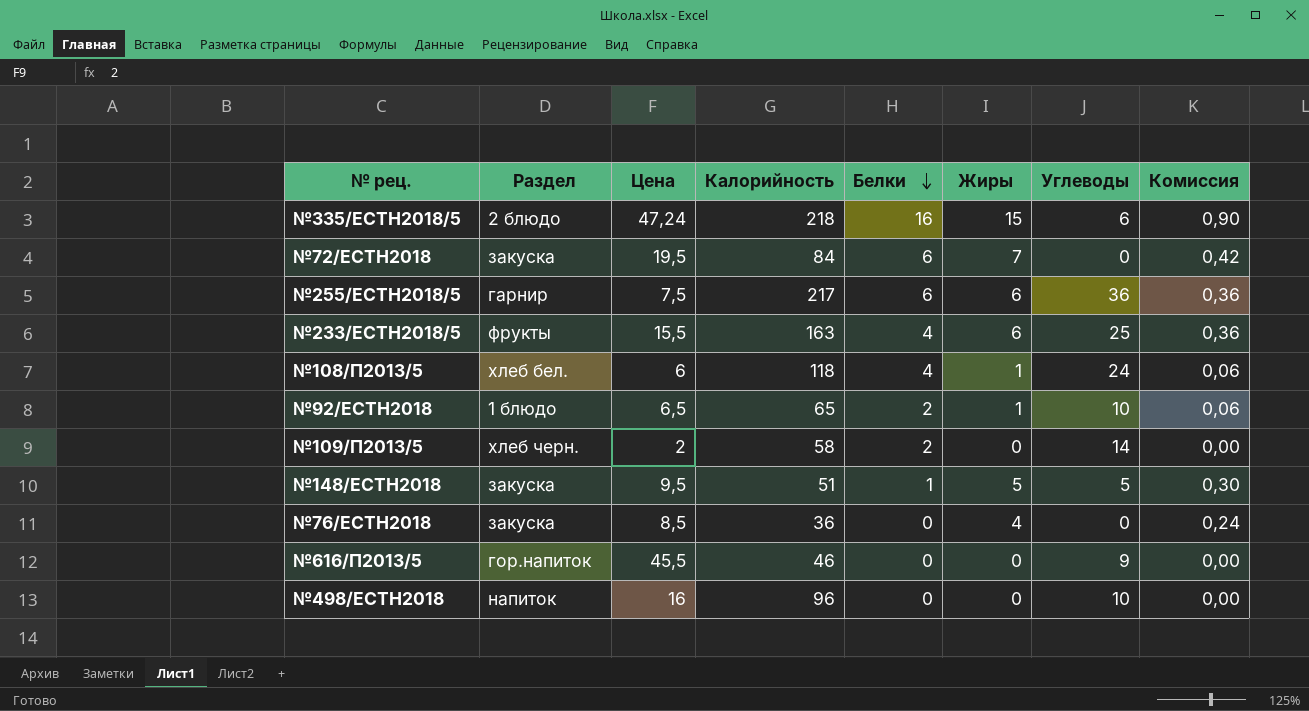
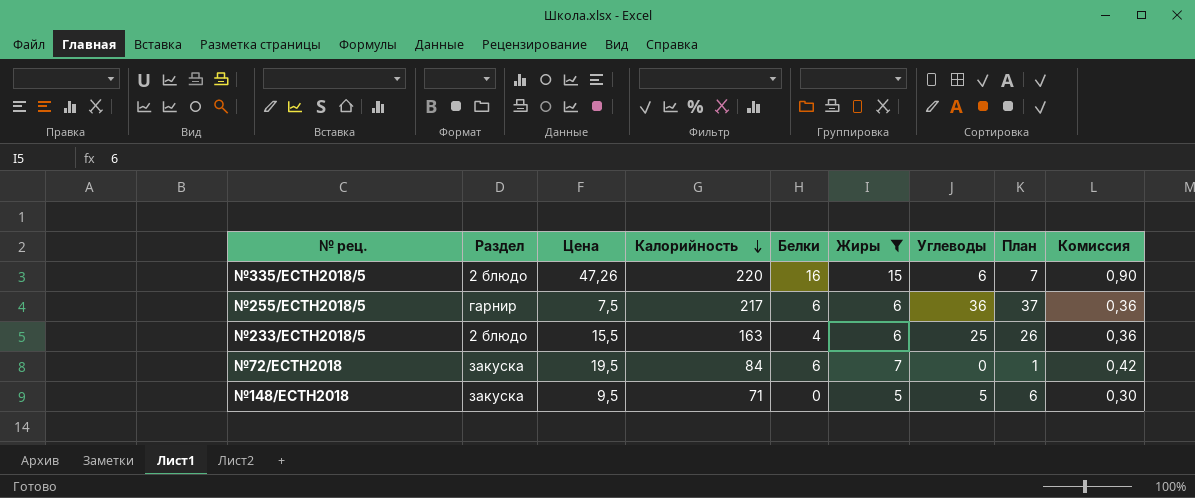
filter: none -> Жиры >= 5
row order: Белки descending -> Калорийность descending
column План | formula: none -> [Углеводы] + 1
№335/ЕСТН2018/5 | Цена: 47,24 -> 47,26
№335/ЕСТН2018/5 | Калорийность: 218 -> 220
№233/ЕСТН2018/5 | Раздел: фрукты -> 2 блюдо
№148/ЕСТН2018 | Калорийность: 51 -> 71
№148/ЕСТН2018 | Белки: 1 -> 0

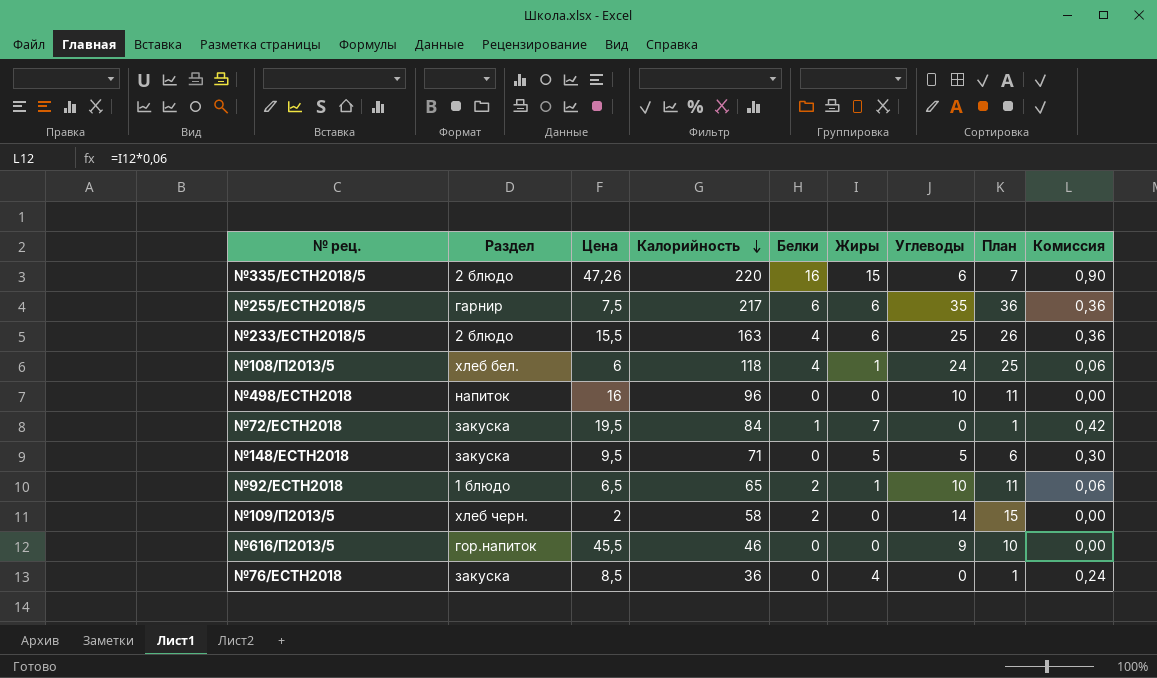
filter: Жиры >= 5 -> none
№255/ЕСТН2018/5 | Углеводы: 36 -> 35
№255/ЕСТН2018/5 | План: 37 -> 36
№72/ЕСТН2018 | Белки: 6 -> 1

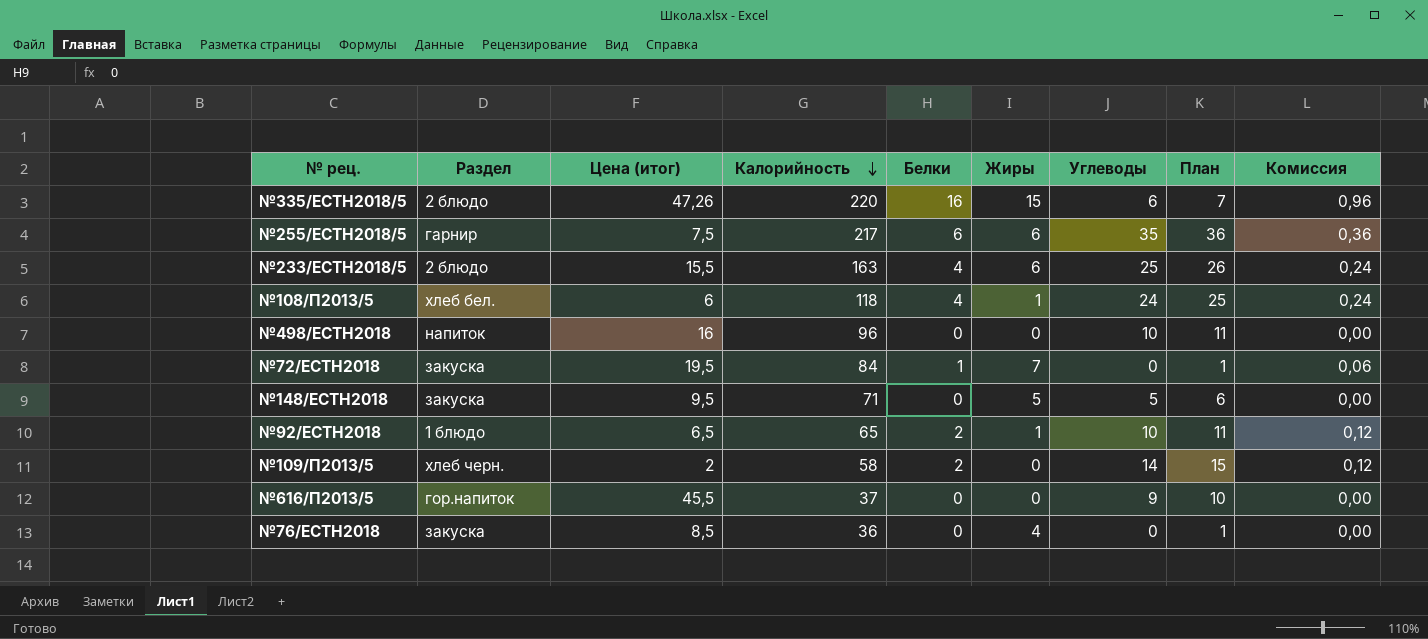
column name: Цена -> Цена (итог)
column Комиссия | formula: [Жиры] * 0,06 -> [Белки] * 0,06
№616/П2013/5 | Калорийность: 46 -> 37

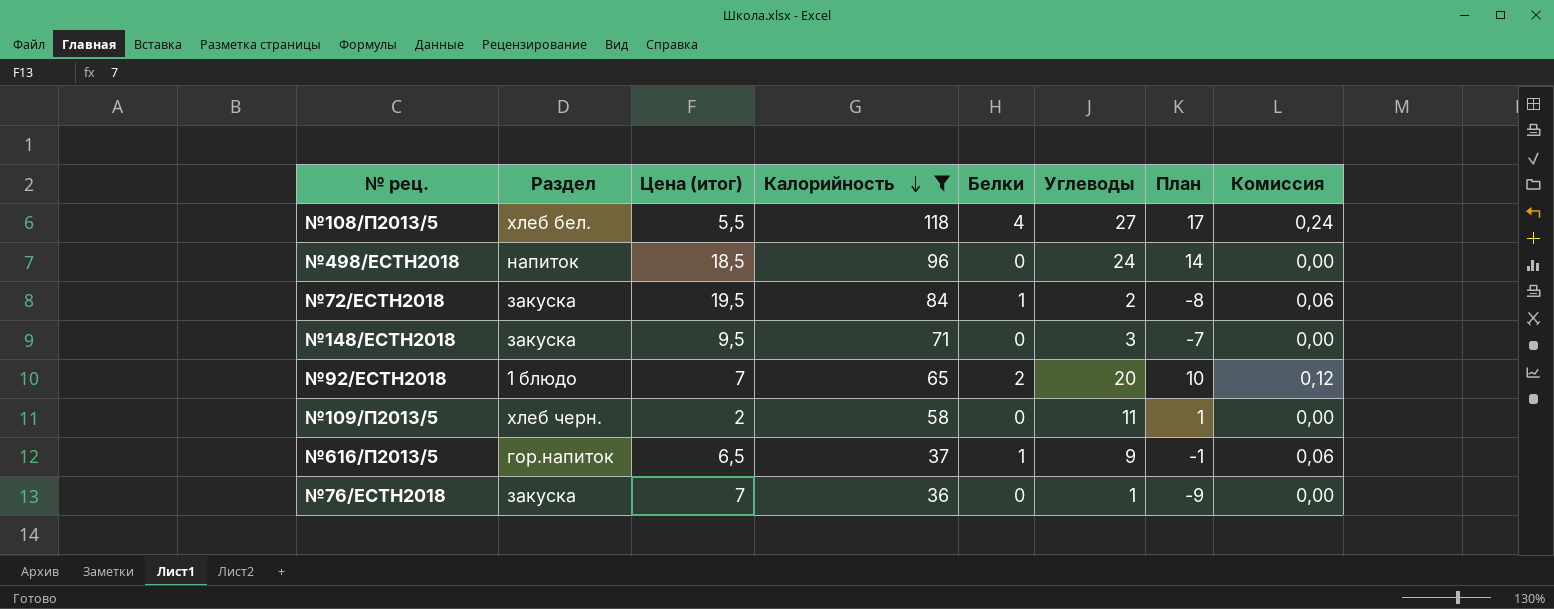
filter: none -> Калорийность <= 118
column Жиры | position: 6 -> none
column План | formula: [Углеводы] + 1 -> [Углеводы] - 10
№108/П2013/5 | Цена (итог): 6 -> 5,5
№108/П2013/5 | Углеводы: 24 -> 27
№498/ЕСТН2018 | Цена (итог): 16 -> 18,5
№498/ЕСТН2018 | Углеводы: 10 -> 24
№72/ЕСТН2018 | Углеводы: 0 -> 2
№148/ЕСТН2018 | Углеводы: 5 -> 3
№92/ЕСТН2018 | Цена (итог): 6,5 -> 7
№92/ЕСТН2018 | Углеводы: 10 -> 20
№109/П2013/5 | Белки: 2 -> 0
№109/П2013/5 | Углеводы: 14 -> 11
№109/П2013/5 | Комиссия: 0,12 -> 0,00
№616/П2013/5 | Цена (итог): 45,5 -> 6,5
№616/П2013/5 | Белки: 0 -> 1
№616/П2013/5 | Комиссия: 0,00 -> 0,06
№76/ЕСТН2018 | Цена (итог): 8,5 -> 7
№76/ЕСТН2018 | Углеводы: 0 -> 1

